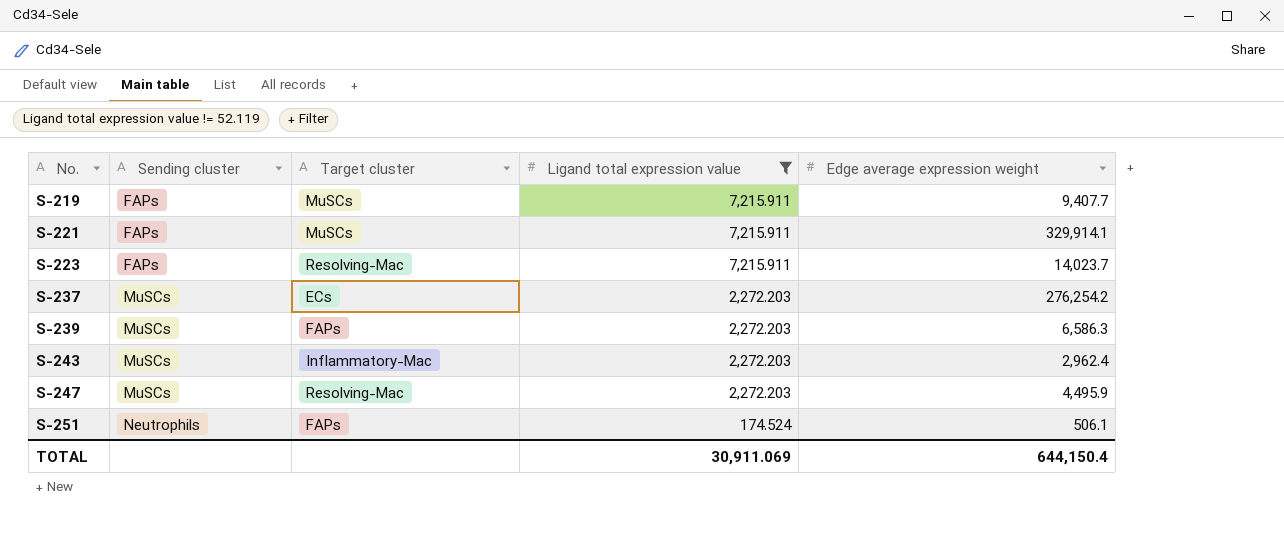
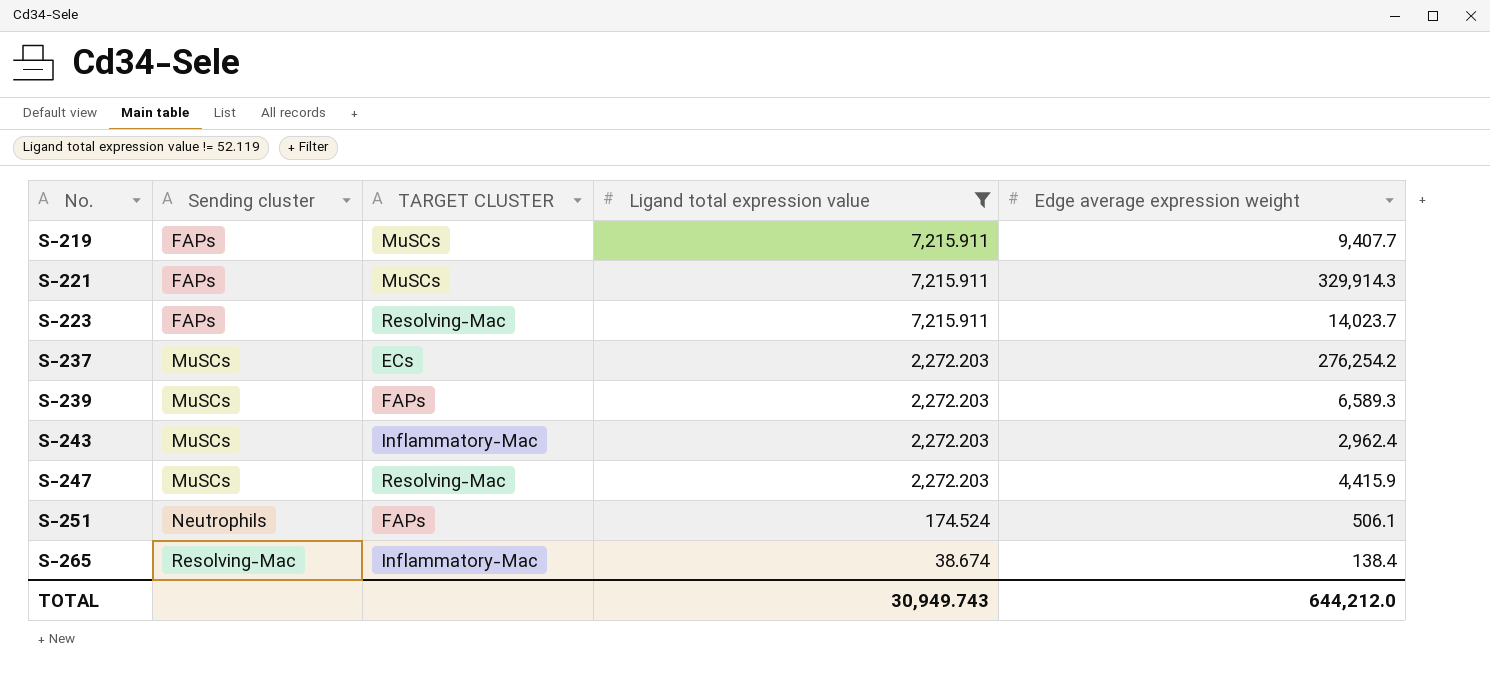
column name: Target cluster -> TARGET CLUSTER
S-221 | Edge average expression weight: 329,914.1 -> 329,914.3
S-239 | Edge average expression weight: 6,586.3 -> 6,589.3
S-247 | Edge average expression weight: 4,495.9 -> 4,415.9
row S-265: none -> Resolving-Mac | Inflammatory-Mac | 38.674 | 138.4
TOTAL | Ligand total expression value: 30,911.069 -> 30,949.743
TOTAL | Edge average expression weight: 644,150.4 -> 644,212.0

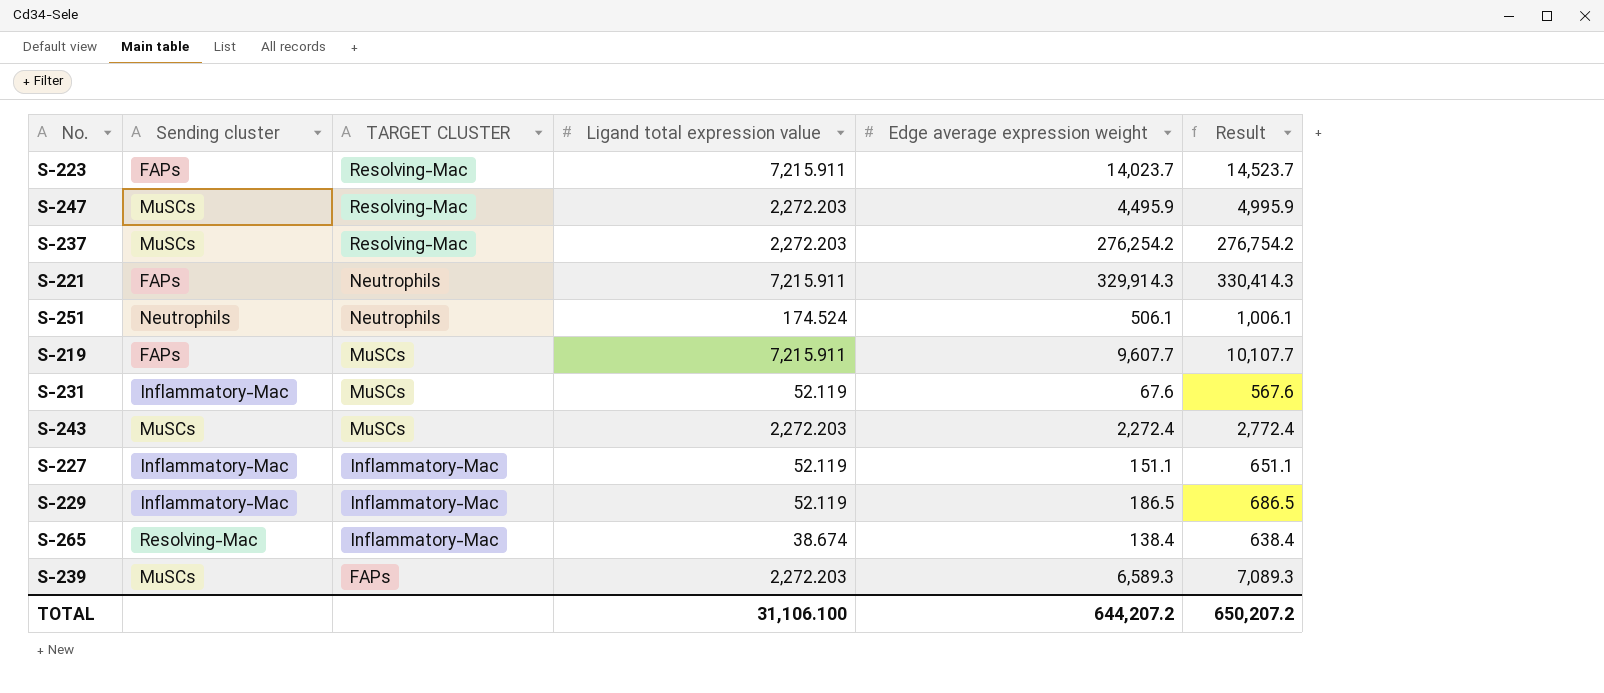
filter: Ligand total expression value != 52.119 -> none
row order: No. ascending -> TARGET CLUSTER descending
column Result | formula: none -> [Edge average expression weight] + 500
S-247 | Edge average expression weight: 4,415.9 -> 4,495.9
S-237 | TARGET CLUSTER: ECs -> Resolving-Mac
S-221 | TARGET CLUSTER: MuSCs -> Neutrophils
S-251 | TARGET CLUSTER: FAPs -> Neutrophils
S-219 | Edge average expression weight: 9,407.7 -> 9,607.7
S-243 | TARGET CLUSTER: Inflammatory-Mac -> MuSCs
S-243 | Edge average expression weight: 2,962.4 -> 2,272.4
TOTAL | Ligand total expression value: 30,949.743 -> 31,106.100
TOTAL | Edge average expression weight: 644,212.0 -> 644,207.2

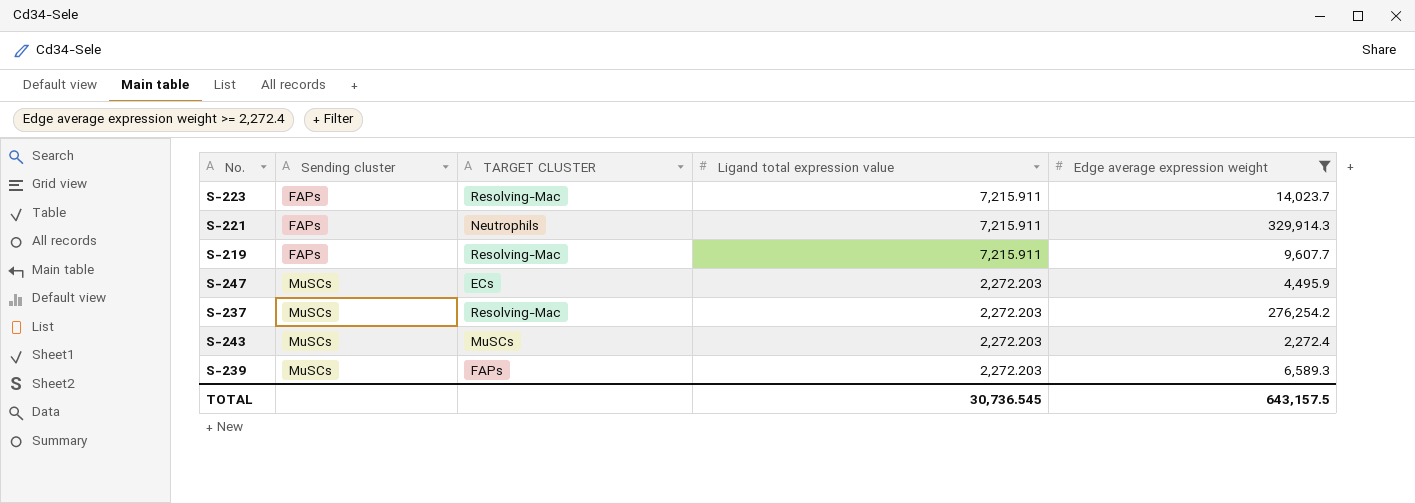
filter: none -> Edge average expression weight >= 2,272.4
row order: TARGET CLUSTER descending -> Sending cluster ascending
column Result | formula: [Edge average expression weight] + 500 -> none
S-219 | TARGET CLUSTER: MuSCs -> Resolving-Mac
S-247 | TARGET CLUSTER: Resolving-Mac -> ECs
TOTAL | Ligand total expression value: 31,106.100 -> 30,736.545
TOTAL | Edge average expression weight: 644,207.2 -> 643,157.5

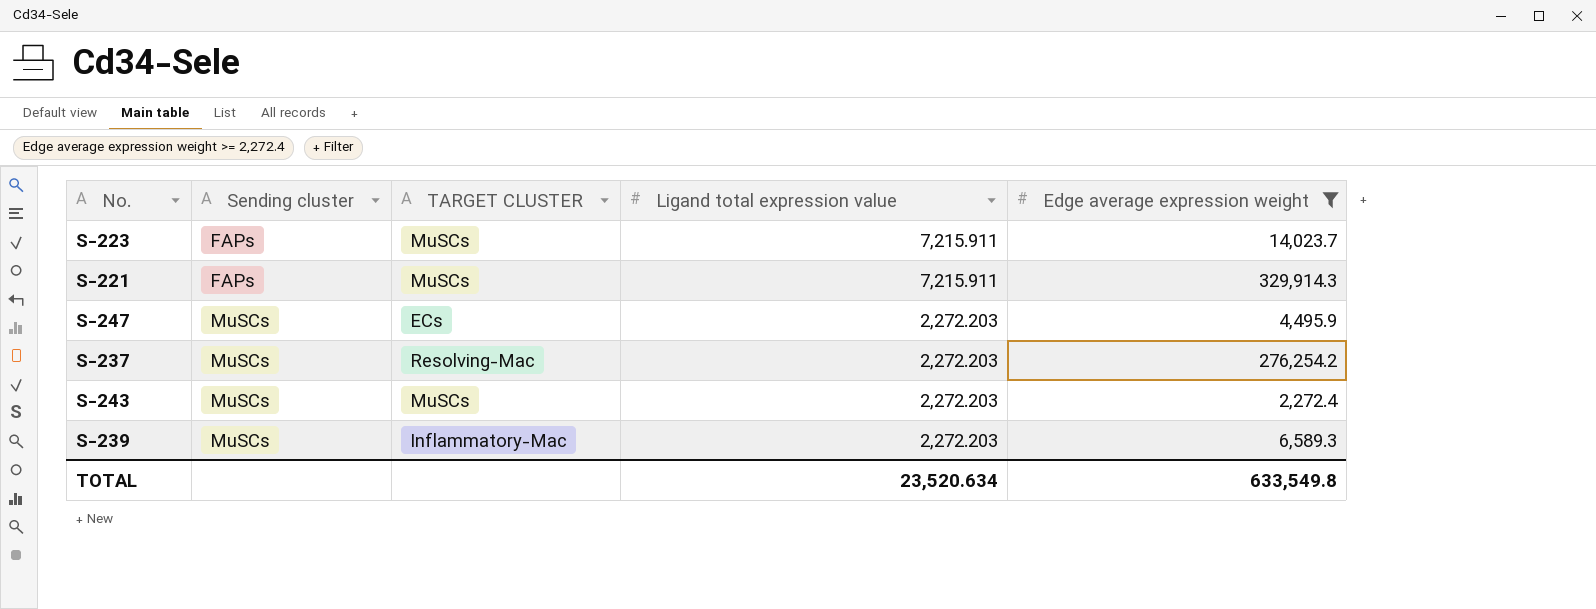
row S-219: FAPs | Resolving-Mac | 7,215.911 | 9,607.7 -> none
S-223 | TARGET CLUSTER: Resolving-Mac -> MuSCs
S-221 | TARGET CLUSTER: Neutrophils -> MuSCs
S-239 | TARGET CLUSTER: FAPs -> Inflammatory-Mac
TOTAL | Ligand total expression value: 30,736.545 -> 23,520.634
TOTAL | Edge average expression weight: 643,157.5 -> 633,549.8

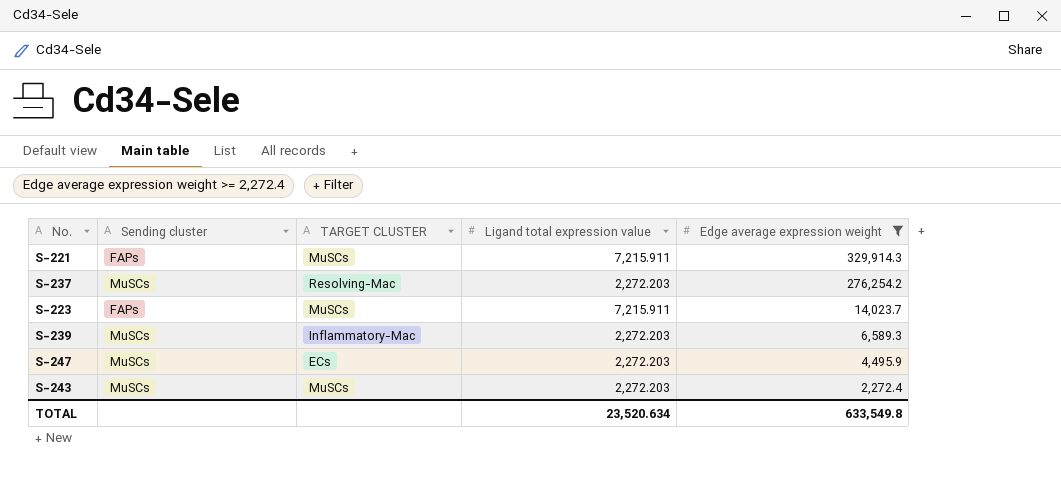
row order: Sending cluster ascending -> Edge average expression weight descending

